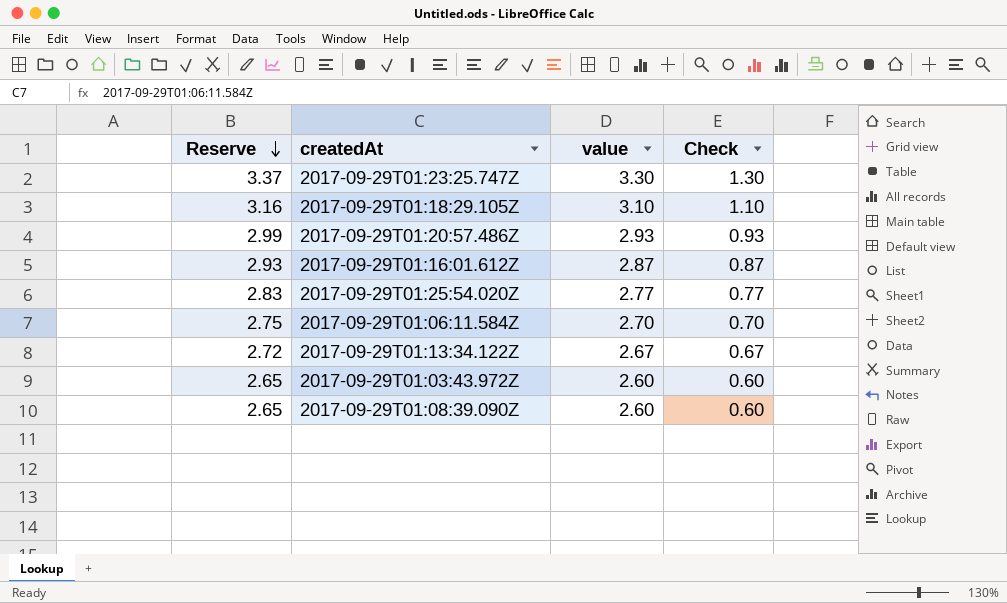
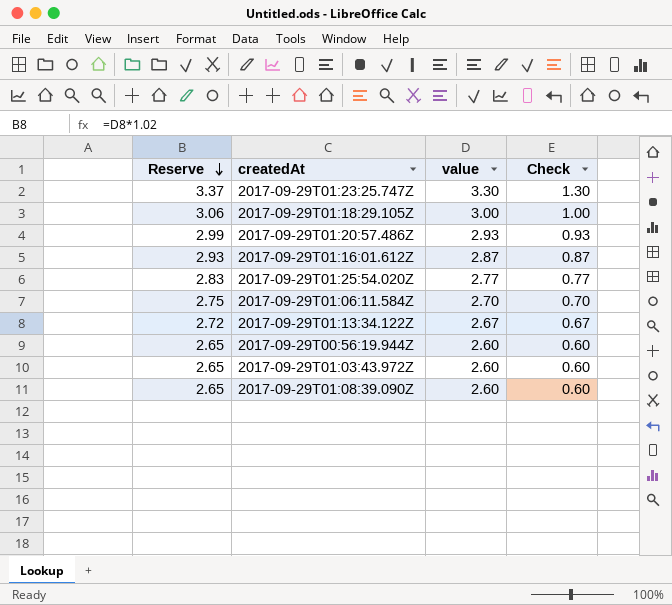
2017-09-29T01:18:29.105Z | Reserve: 3.16 -> 3.06
2017-09-29T01:18:29.105Z | value: 3.10 -> 3.00
2017-09-29T01:18:29.105Z | Check: 1.10 -> 1.00
row 2017-09-29T00:56:19.944Z: none -> 2.65 | 2.60 | 0.60

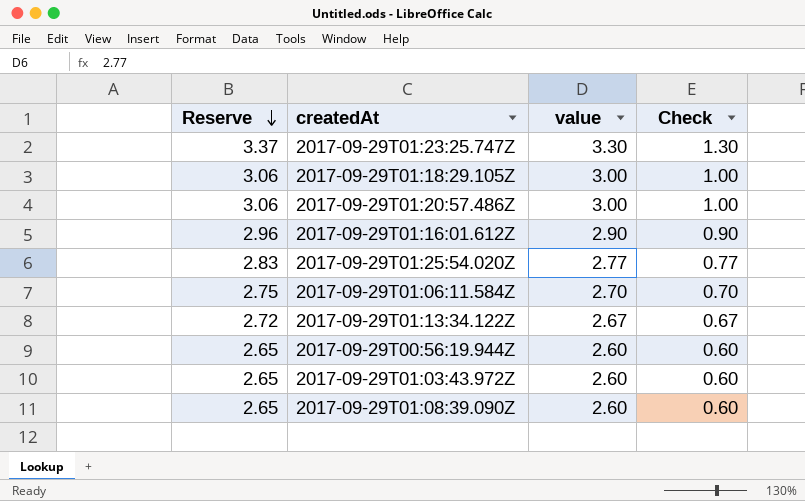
2017-09-29T01:20:57.486Z | Reserve: 2.99 -> 3.06
2017-09-29T01:20:57.486Z | value: 2.93 -> 3.00
2017-09-29T01:20:57.486Z | Check: 0.93 -> 1.00
2017-09-29T01:16:01.612Z | Reserve: 2.93 -> 2.96
2017-09-29T01:16:01.612Z | value: 2.87 -> 2.90
2017-09-29T01:16:01.612Z | Check: 0.87 -> 0.90

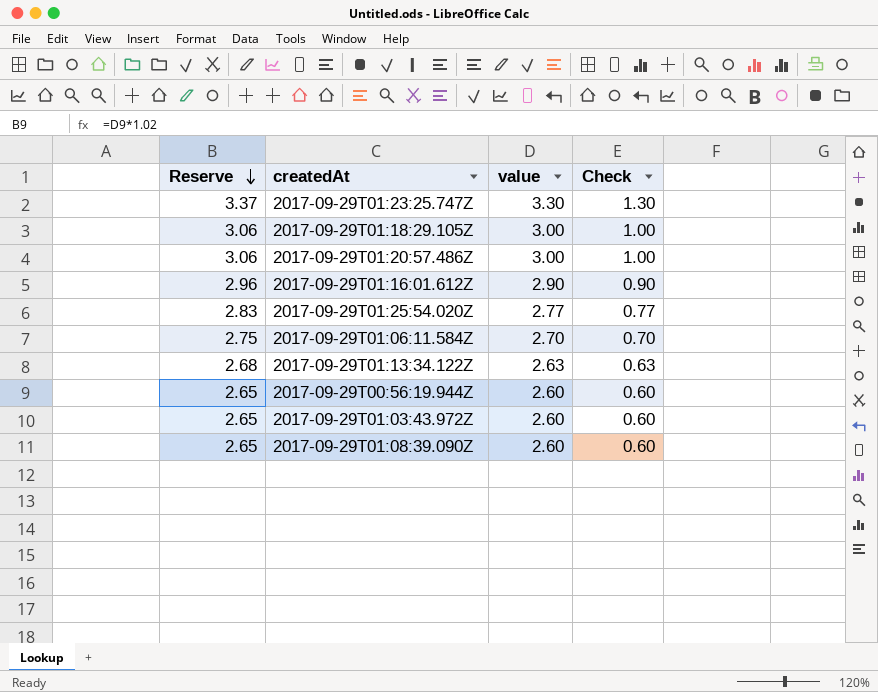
2017-09-29T01:13:34.122Z | Reserve: 2.72 -> 2.68
2017-09-29T01:13:34.122Z | value: 2.67 -> 2.63
2017-09-29T01:13:34.122Z | Check: 0.67 -> 0.63

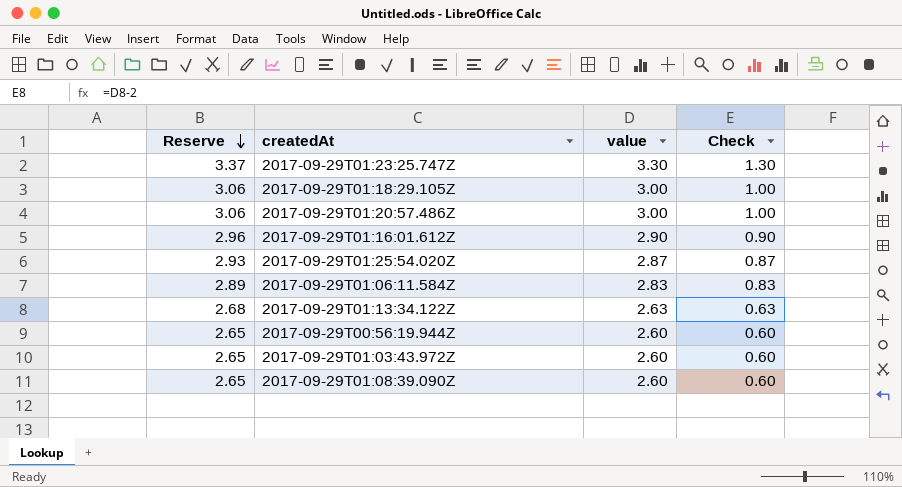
2017-09-29T01:25:54.020Z | Reserve: 2.83 -> 2.93
2017-09-29T01:25:54.020Z | value: 2.77 -> 2.87
2017-09-29T01:25:54.020Z | Check: 0.77 -> 0.87
2017-09-29T01:06:11.584Z | Reserve: 2.75 -> 2.89
2017-09-29T01:06:11.584Z | value: 2.70 -> 2.83
2017-09-29T01:06:11.584Z | Check: 0.70 -> 0.83

